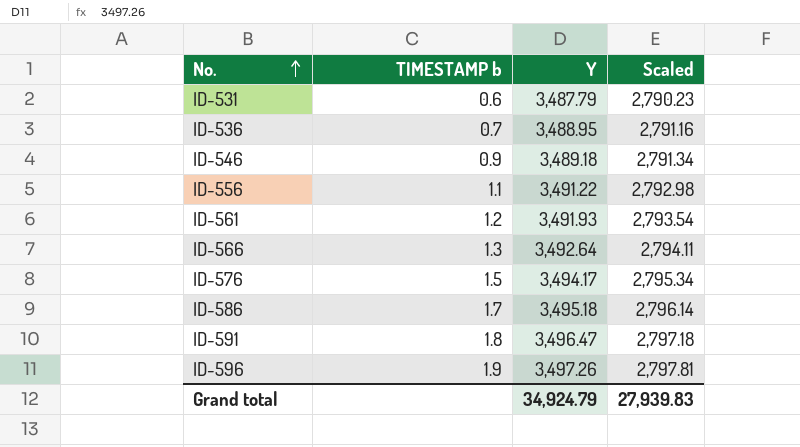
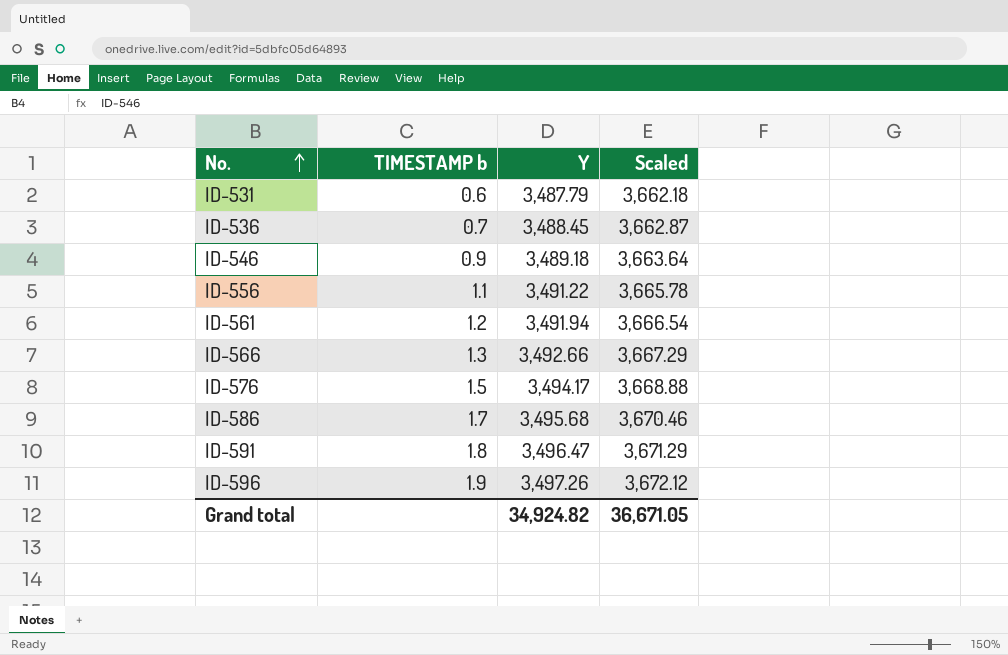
column Scaled | formula: [Y] * 0.8 -> [Y] * 1.05
ID-536 | Y: 3,488.95 -> 3,488.45
ID-561 | Y: 3,491.93 -> 3,491.94
ID-566 | Y: 3,492.64 -> 3,492.66
ID-586 | Y: 3,495.18 -> 3,495.68
Grand total | Y: 34,924.79 -> 34,924.82
Grand total | Scaled: 27,939.83 -> 36,671.05

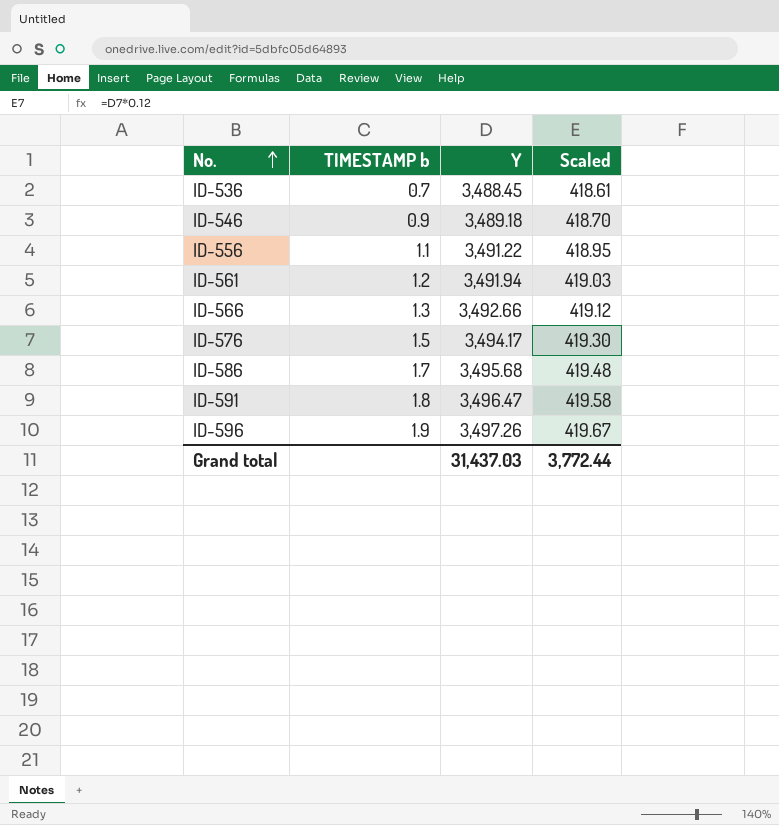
column Scaled | formula: [Y] * 1.05 -> [Y] * 0.12
row ID-531: 0.6 | 3,487.79 | 3,662.18 -> none
Grand total | Y: 34,924.82 -> 31,437.03
Grand total | Scaled: 36,671.05 -> 3,772.44

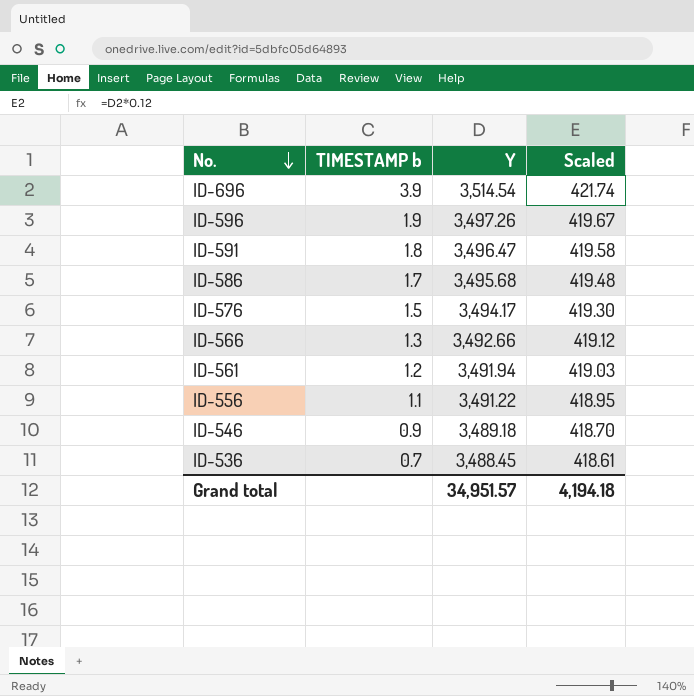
row order: No. ascending -> No. descending
row ID-696: none -> 3.9 | 3,514.54 | 421.74
Grand total | Y: 31,437.03 -> 34,951.57
Grand total | Scaled: 3,772.44 -> 4,194.18

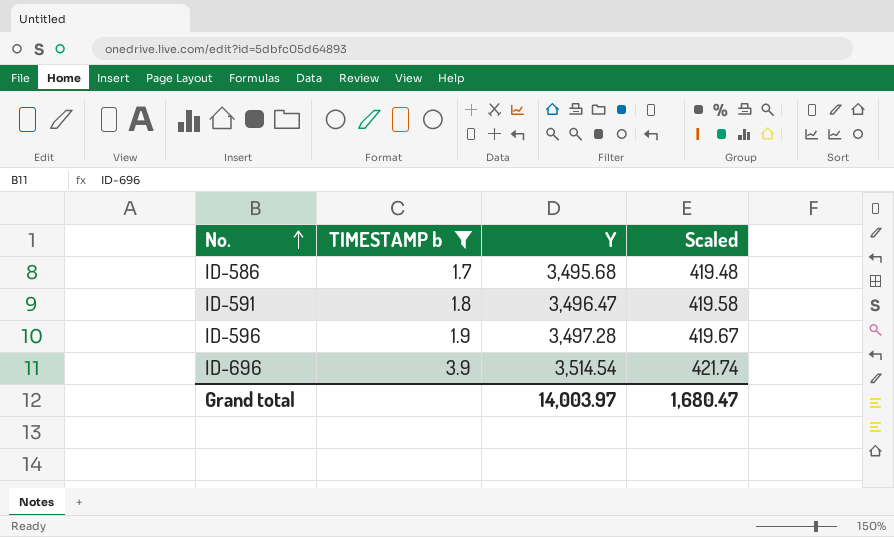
filter: none -> TIMESTAMP b >= 1.7
row order: No. descending -> No. ascending
ID-596 | Y: 3,497.26 -> 3,497.28
Grand total | Y: 34,951.57 -> 14,003.97
Grand total | Scaled: 4,194.18 -> 1,680.47

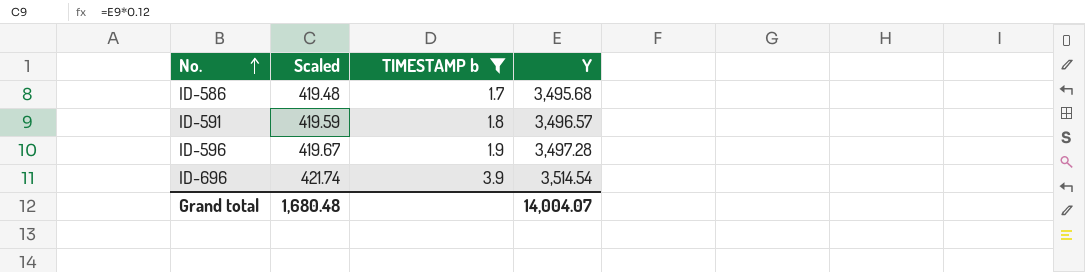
column Scaled | position: 4 -> 2
ID-591 | Scaled: 419.58 -> 419.59
ID-591 | Y: 3,496.47 -> 3,496.57
Grand total | Scaled: 1,680.47 -> 1,680.48
Grand total | Y: 14,003.97 -> 14,004.07

